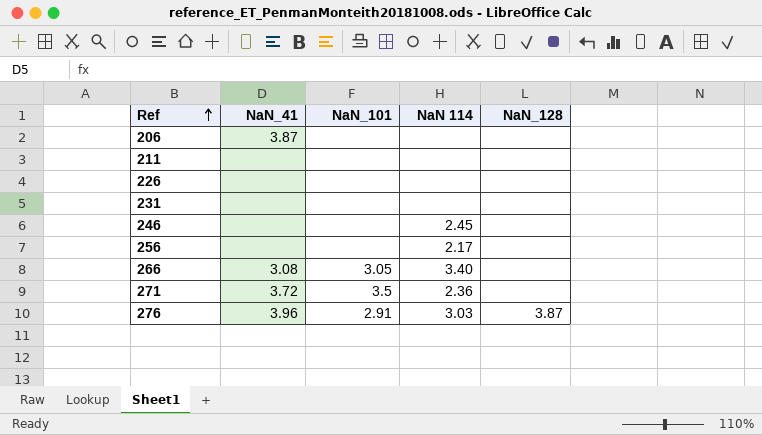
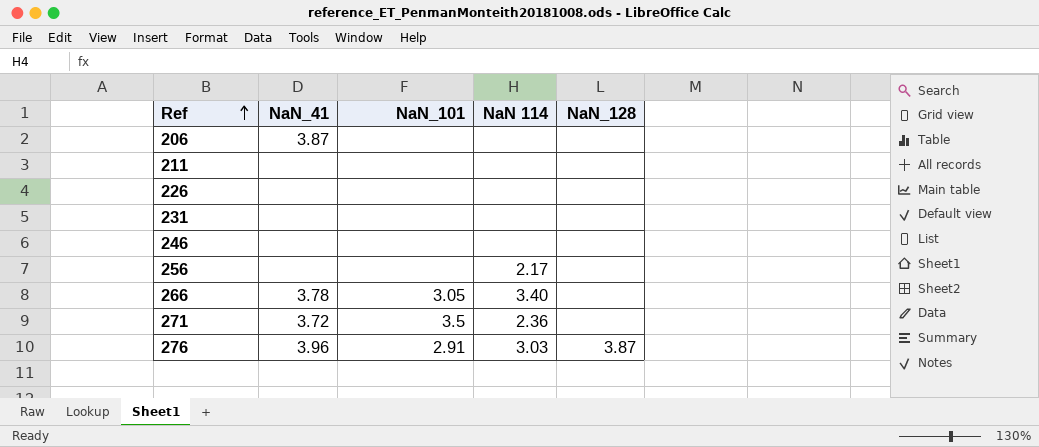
246 | NaN 114: 2.45 -> none
266 | NaN_41: 3.08 -> 3.78

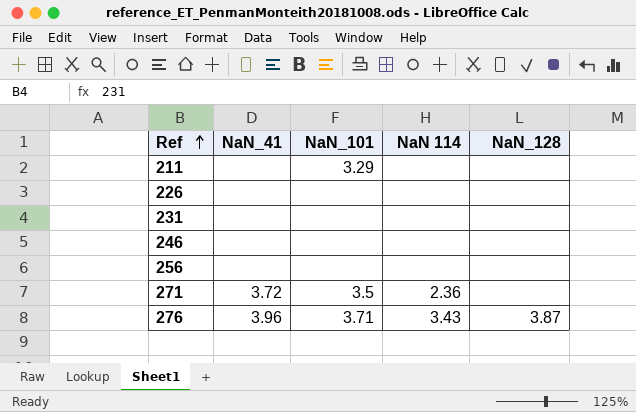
row 206: 3.87 | none | none | none -> none
row 266: 3.78 | 3.05 | 3.40 | none -> none
211 | NaN_101: none -> 3.29
256 | NaN 114: 2.17 -> none
276 | NaN_101: 2.91 -> 3.71
276 | NaN 114: 3.03 -> 3.43

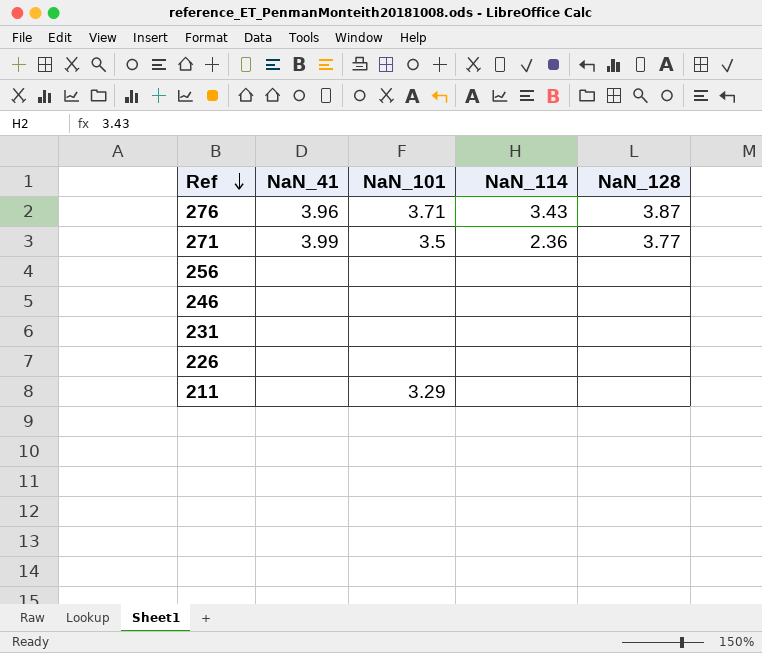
row order: Ref ascending -> Ref descending
column name: NaN 114 -> NaN_114
271 | NaN_41: 3.72 -> 3.99
271 | NaN_128: none -> 3.77

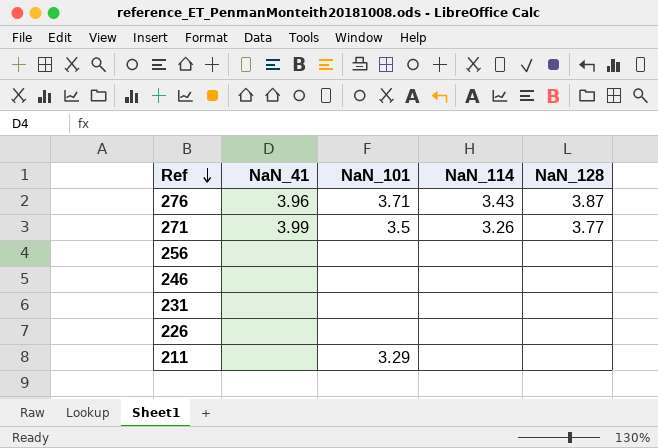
271 | NaN_114: 2.36 -> 3.26

